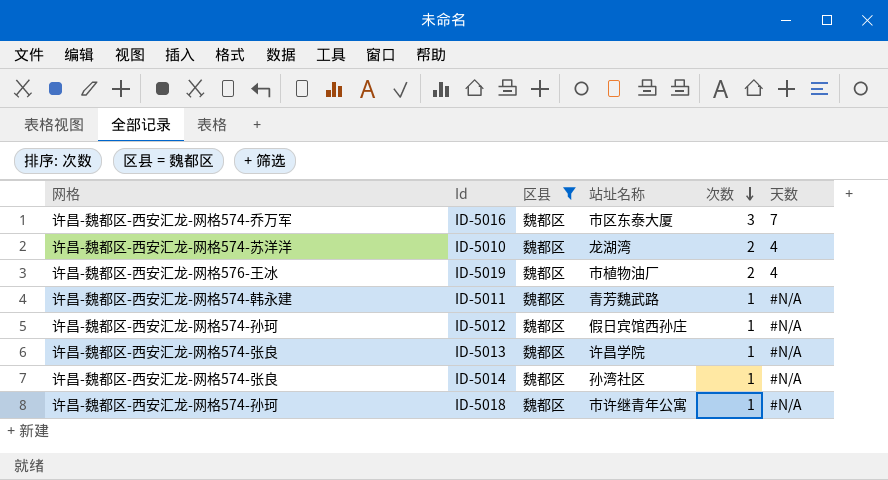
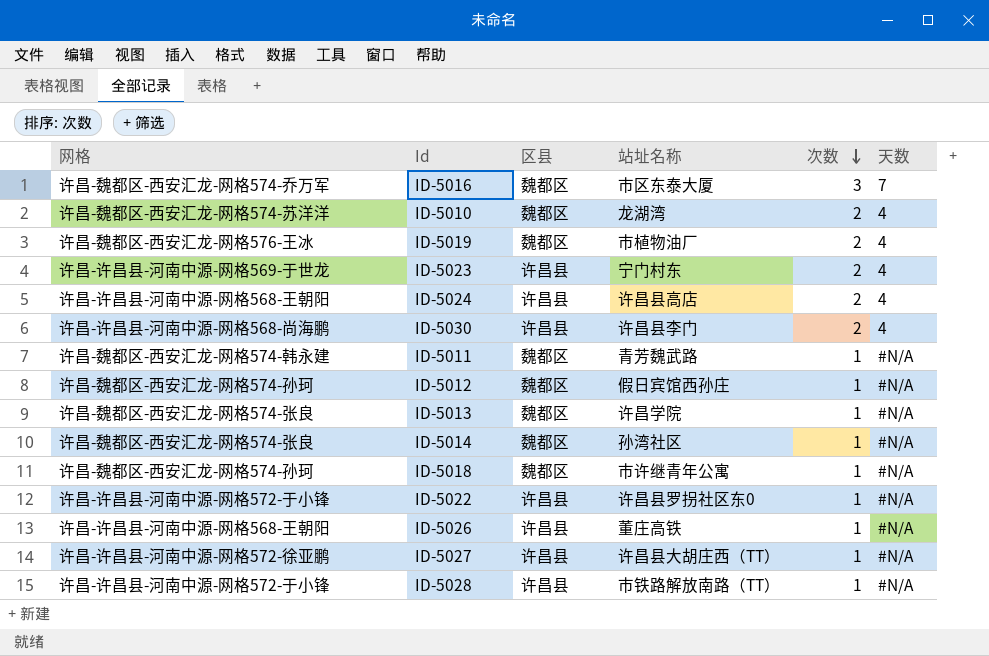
filter: 区县 = 魏都区 -> none

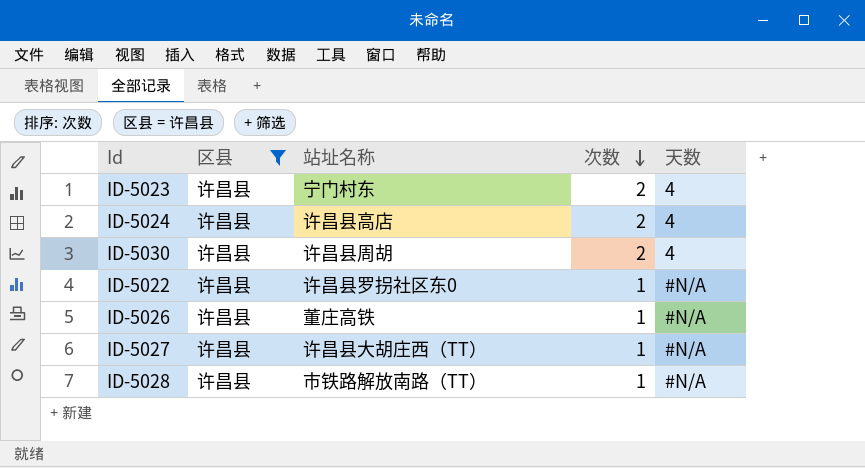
filter: none -> 区县 = 许昌县
column 网格 | position: 1 -> none
ID-5030 | 站址名称: 许昌县李门 -> 许昌县周胡

